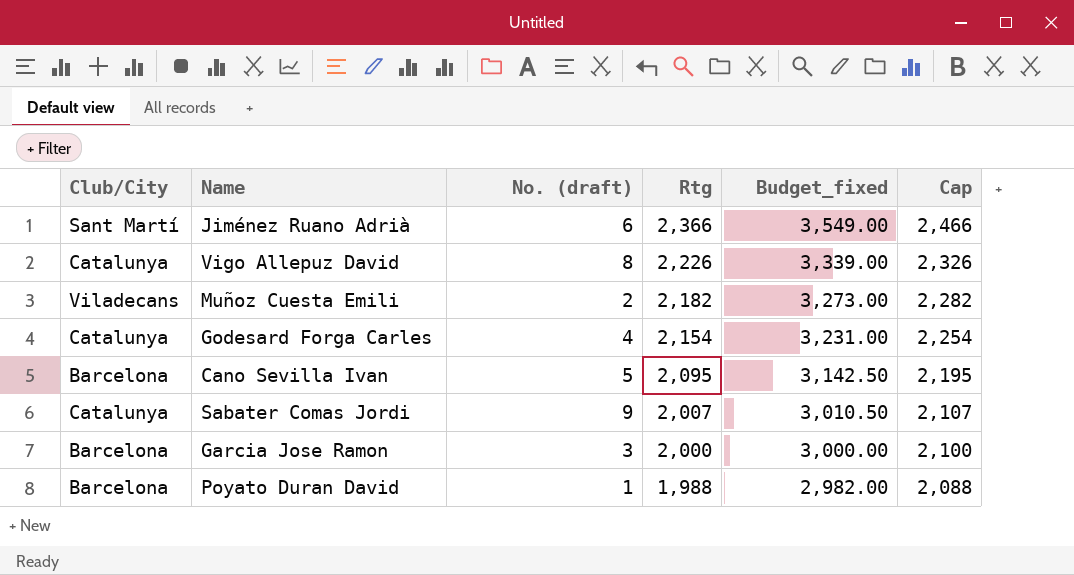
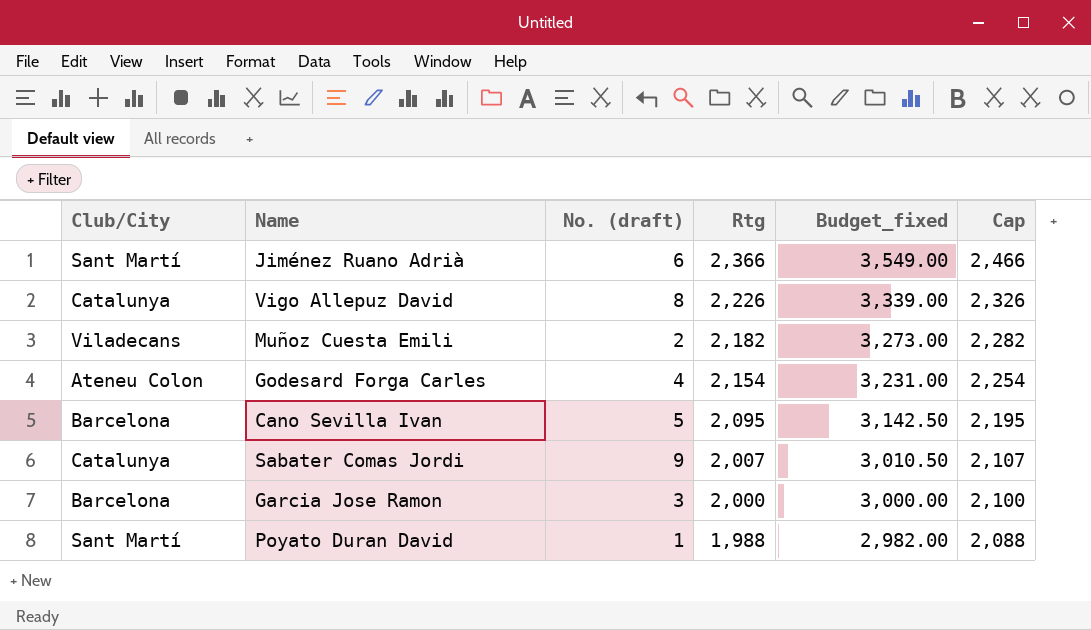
Godesard Forga Carles | Club/City: Catalunya -> Ateneu Colon
Poyato Duran David | Club/City: Barcelona -> Sant Martí

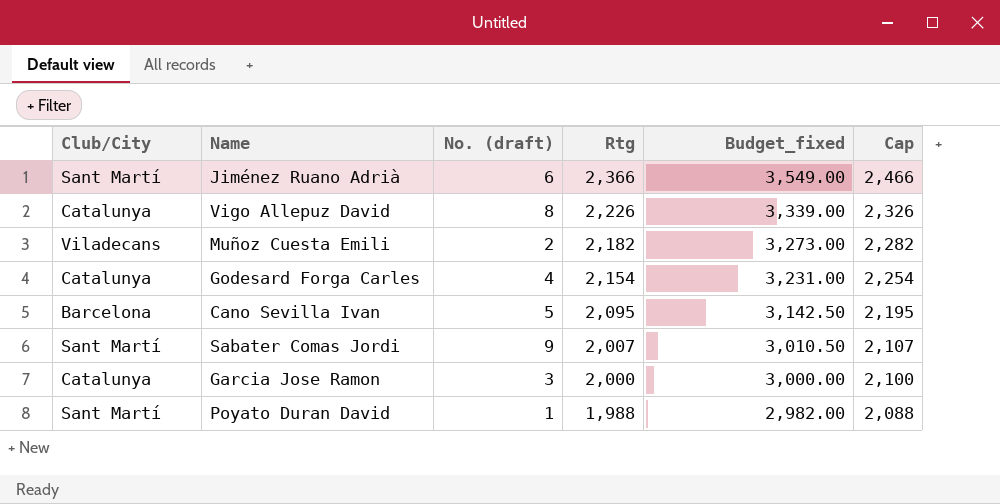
Godesard Forga Carles | Club/City: Ateneu Colon -> Catalunya
Sabater Comas Jordi | Club/City: Catalunya -> Sant Martí
Garcia Jose Ramon | Club/City: Barcelona -> Catalunya

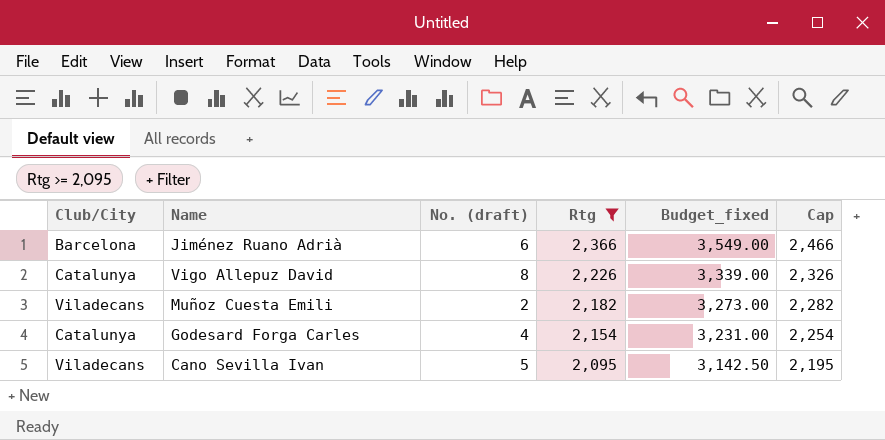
filter: none -> Rtg >= 2,095
Jiménez Ruano Adrià | Club/City: Sant Martí -> Barcelona
Cano Sevilla Ivan | Club/City: Barcelona -> Viladecans

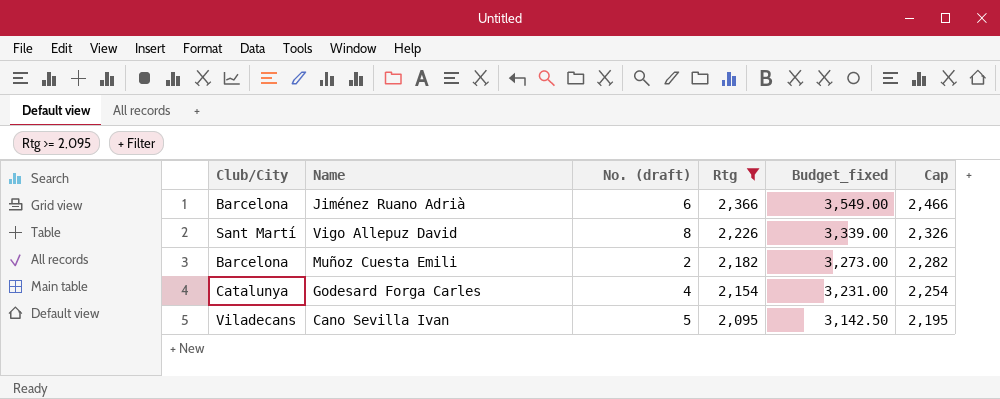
Vigo Allepuz David | Club/City: Catalunya -> Sant Martí
Muñoz Cuesta Emili | Club/City: Viladecans -> Barcelona

